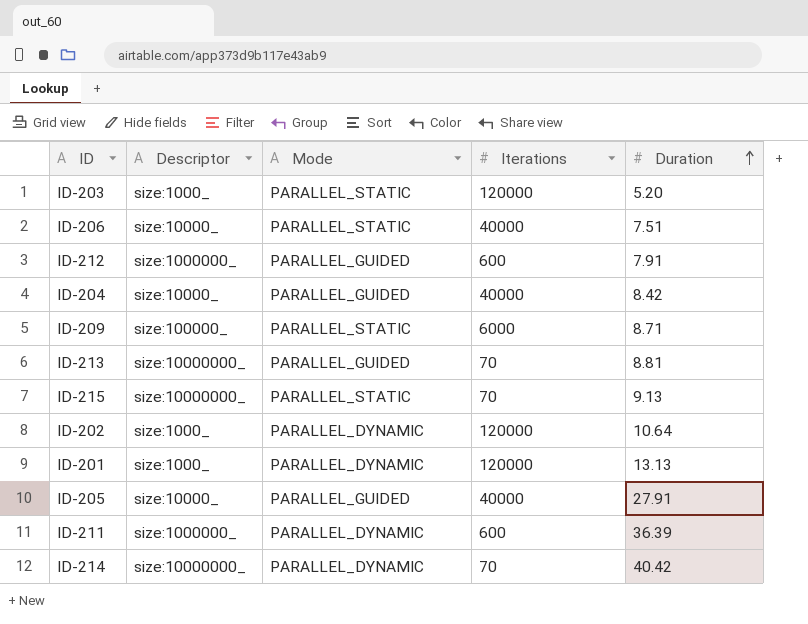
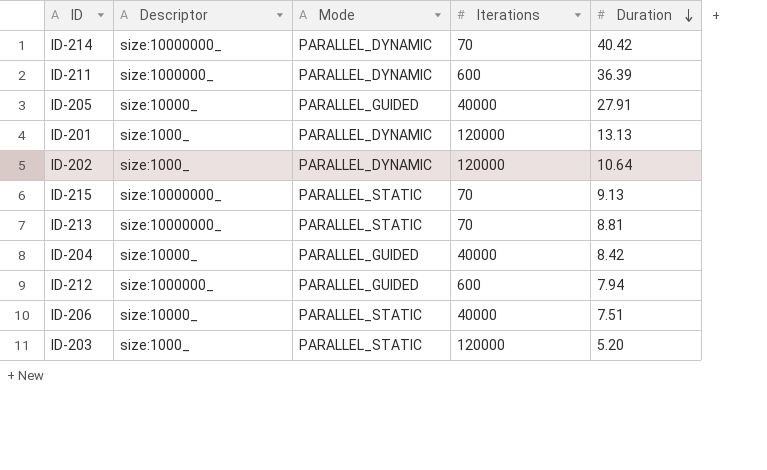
row order: Duration ascending -> Duration descending
row ID-209: size:100000_ | PARALLEL_STATIC | 6000 | 8.71 -> none
ID-213 | Mode: PARALLEL_GUIDED -> PARALLEL_STATIC
ID-212 | Duration: 7.91 -> 7.94

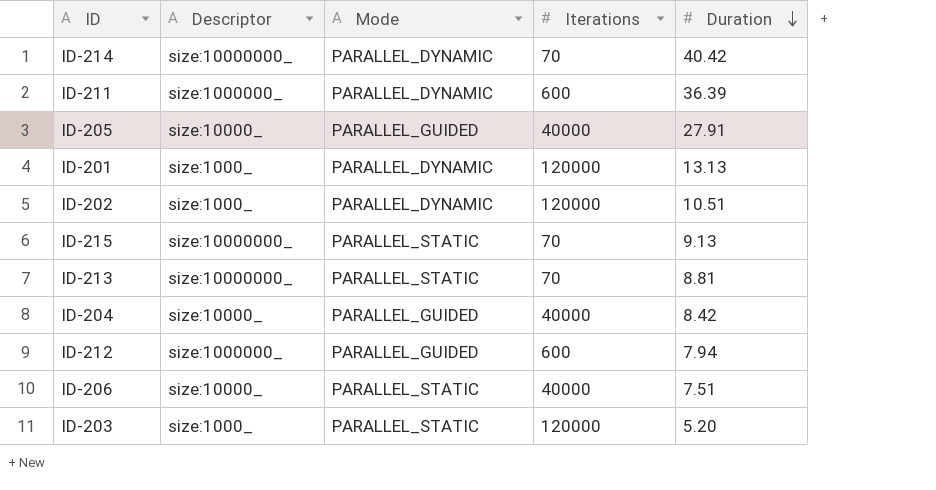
ID-202 | Duration: 10.64 -> 10.51

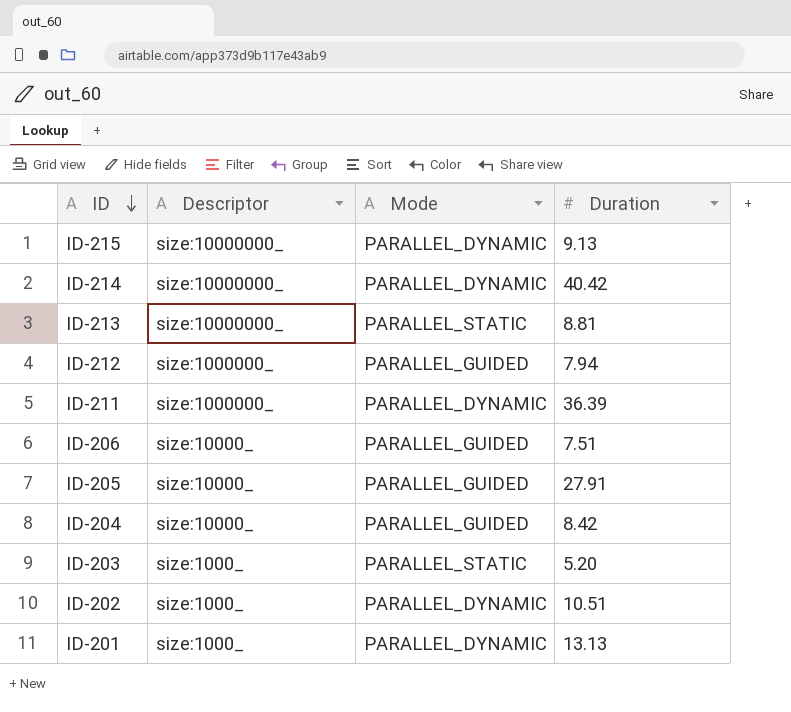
row order: Duration descending -> ID descending
column Iterations | position: 4 -> none
ID-215 | Mode: PARALLEL_STATIC -> PARALLEL_DYNAMIC
ID-206 | Mode: PARALLEL_STATIC -> PARALLEL_GUIDED

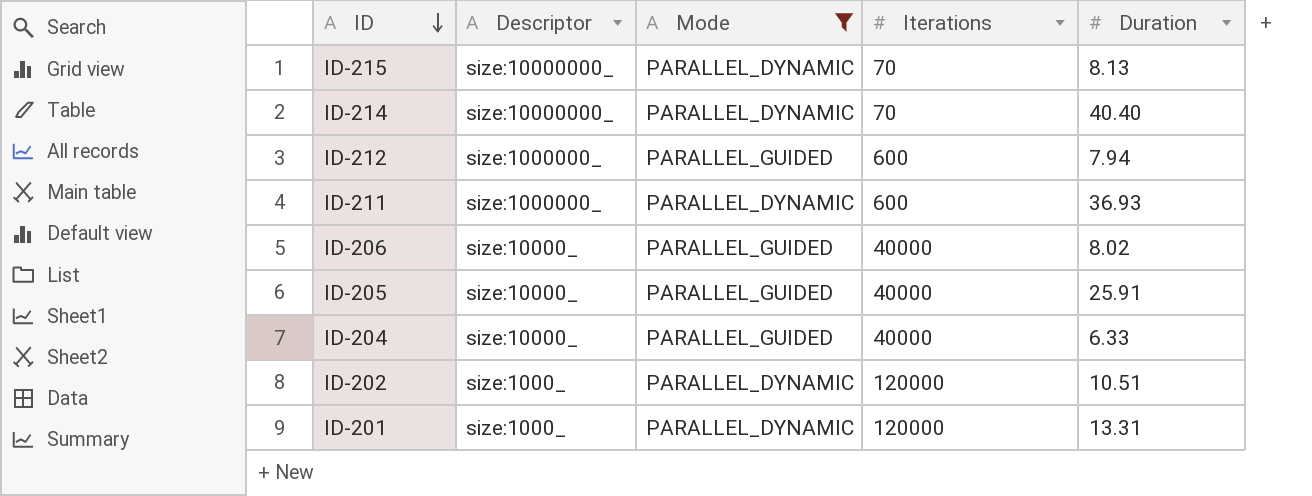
filter: none -> Mode != PARALLEL_STATIC
column Iterations | position: none -> 4
ID-215 | Duration: 9.13 -> 8.13
ID-214 | Duration: 40.42 -> 40.40
ID-211 | Duration: 36.39 -> 36.93
ID-206 | Duration: 7.51 -> 8.02
ID-205 | Duration: 27.91 -> 25.91
ID-204 | Duration: 8.42 -> 6.33
ID-201 | Duration: 13.13 -> 13.31

